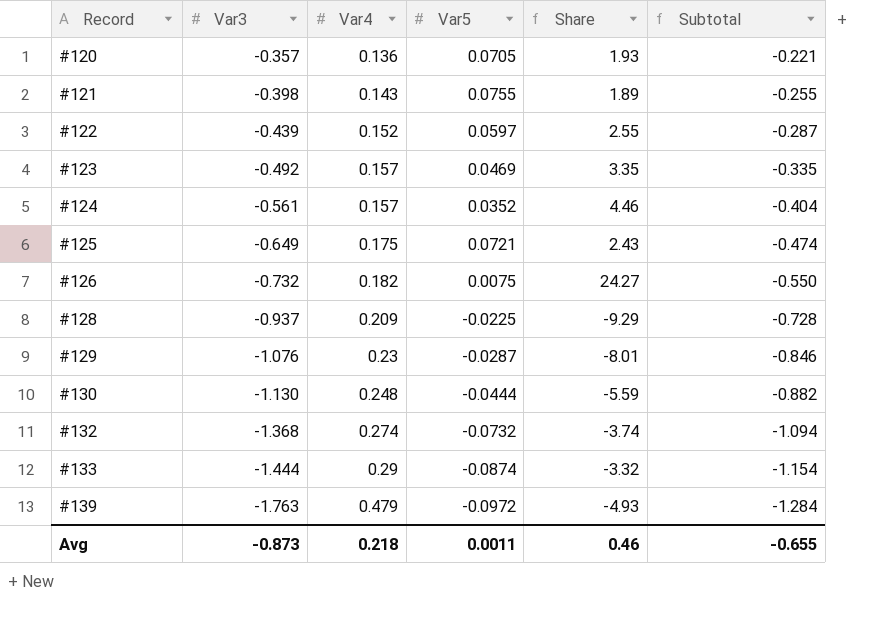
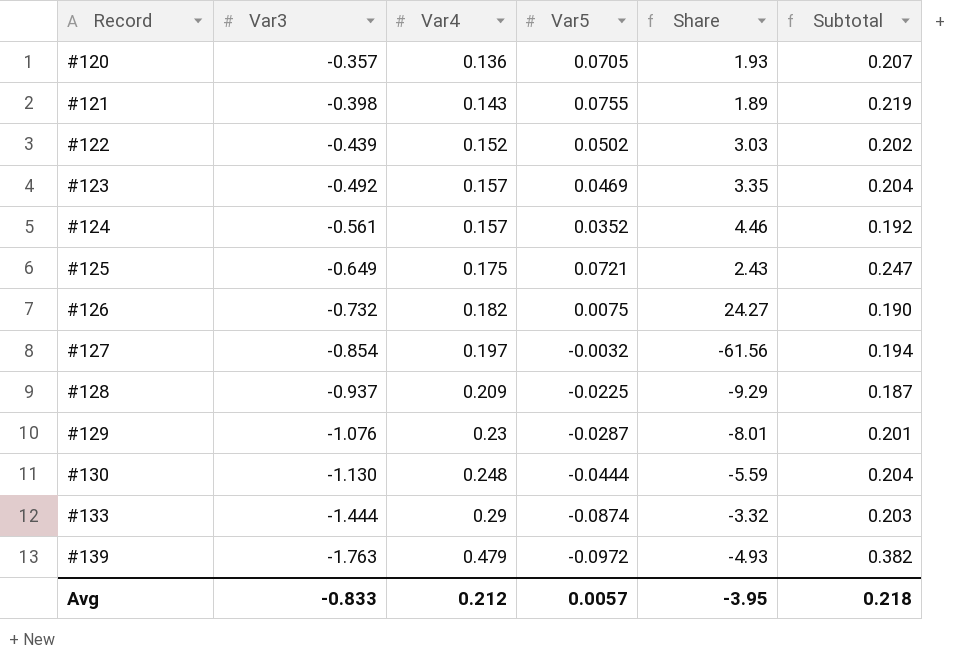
column Subtotal | formula: [Var3] + [Var4] -> [Var4] + [Var5]
row #132: -1.368 | 0.274 | -0.0732 | -3.74 | -1.094 -> none
#122 | Var5: 0.0597 -> 0.0502
#122 | Share: 2.55 -> 3.03
row #127: none -> -0.854 | 0.197 | -0.0032 | -61.56 | 0.194
Avg | Var3: -0.873 -> -0.833
Avg | Var4: 0.218 -> 0.212
Avg | Var5: 0.0011 -> 0.0057
Avg | Share: 0.46 -> -3.95
Avg | Subtotal: -0.655 -> 0.218

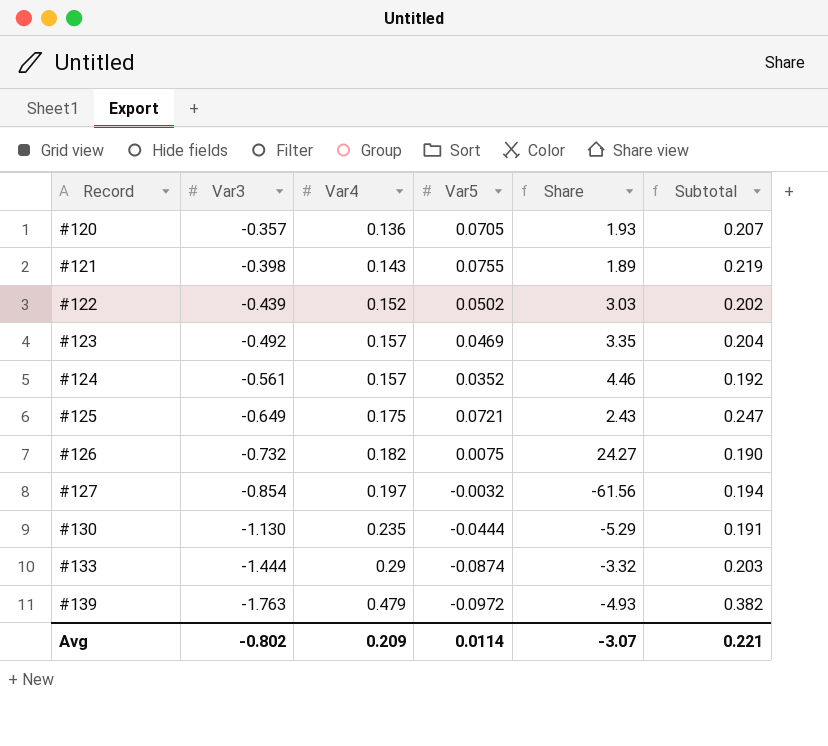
row #128: -0.937 | 0.209 | -0.0225 | -9.29 | 0.187 -> none
row #129: -1.076 | 0.23 | -0.0287 | -8.01 | 0.201 -> none
#130 | Var4: 0.248 -> 0.235
#130 | Share: -5.59 -> -5.29
#130 | Subtotal: 0.204 -> 0.191
Avg | Var3: -0.833 -> -0.802
Avg | Var4: 0.212 -> 0.209
Avg | Var5: 0.0057 -> 0.0114
Avg | Share: -3.95 -> -3.07
Avg | Subtotal: 0.218 -> 0.221

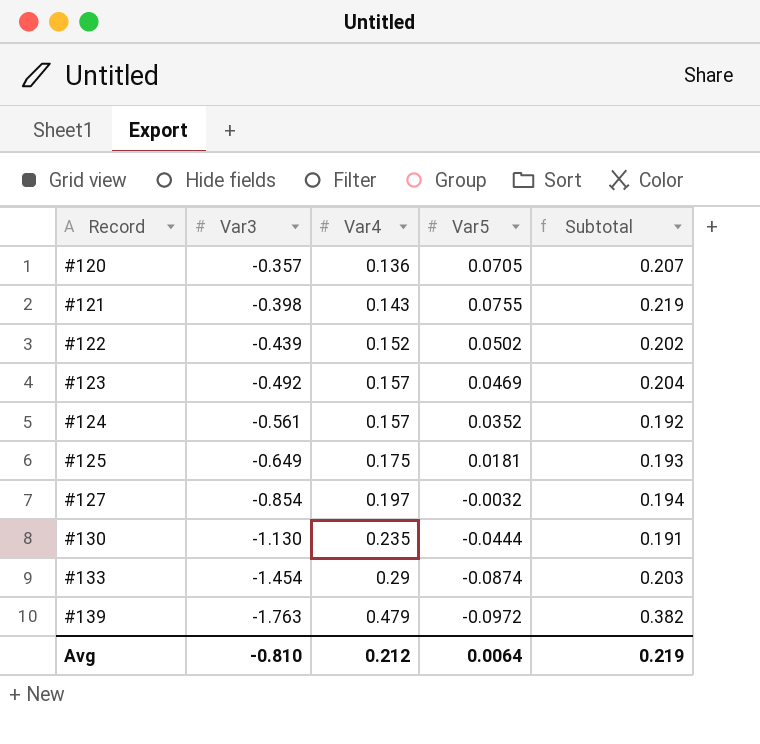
column Share | formula: [Var4] / [Var5] -> none
row #126: -0.732 | 0.182 | 0.0075 | 24.27 | 0.190 -> none
#125 | Var5: 0.0721 -> 0.0181
#125 | Subtotal: 0.247 -> 0.193
#133 | Var3: -1.444 -> -1.454
Avg | Var3: -0.802 -> -0.810
Avg | Var4: 0.209 -> 0.212
Avg | Var5: 0.0114 -> 0.0064
Avg | Subtotal: 0.221 -> 0.219

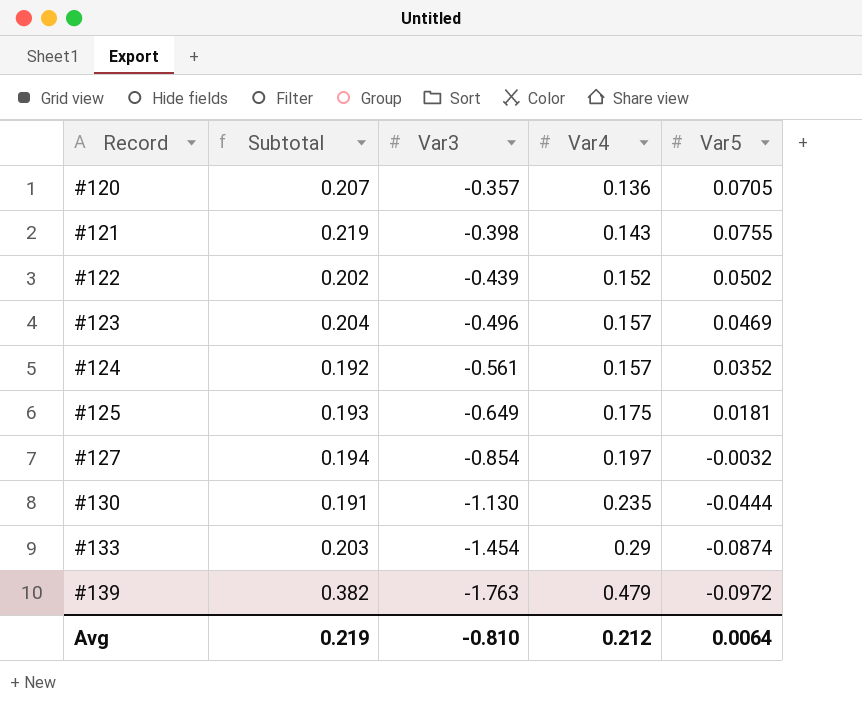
column Subtotal | position: 5 -> 2
#123 | Var3: -0.492 -> -0.496

